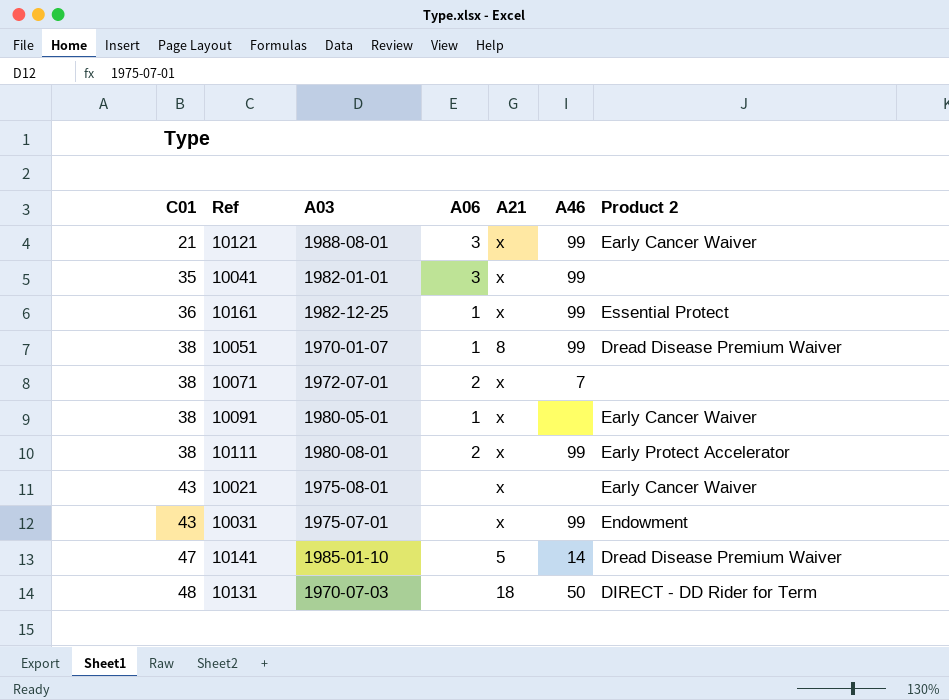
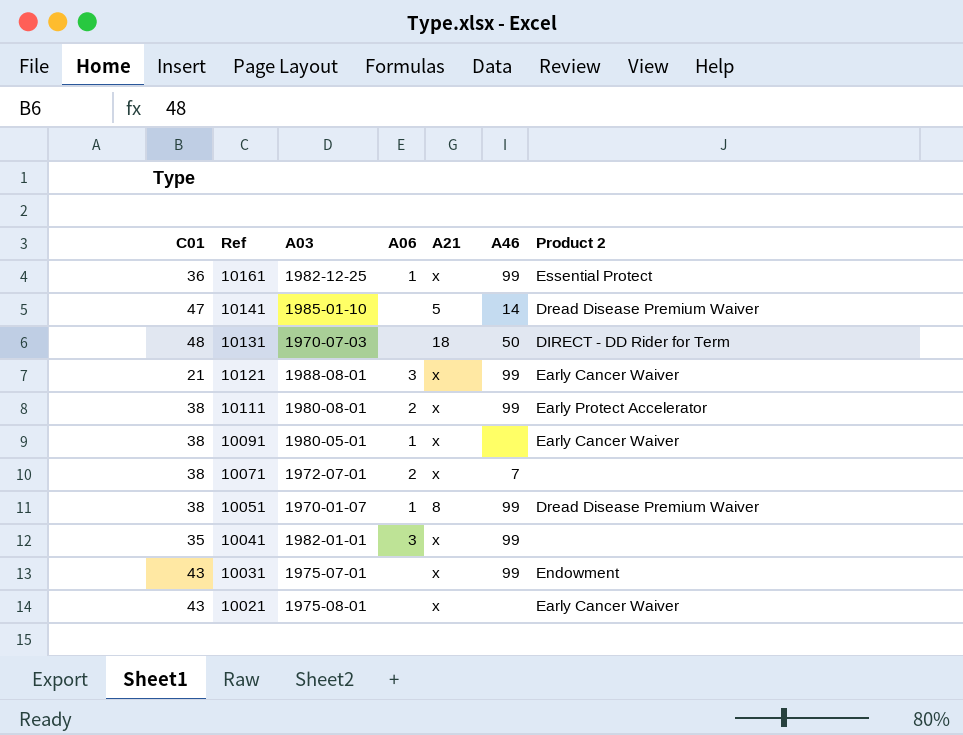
row order: C01 ascending -> Ref descending

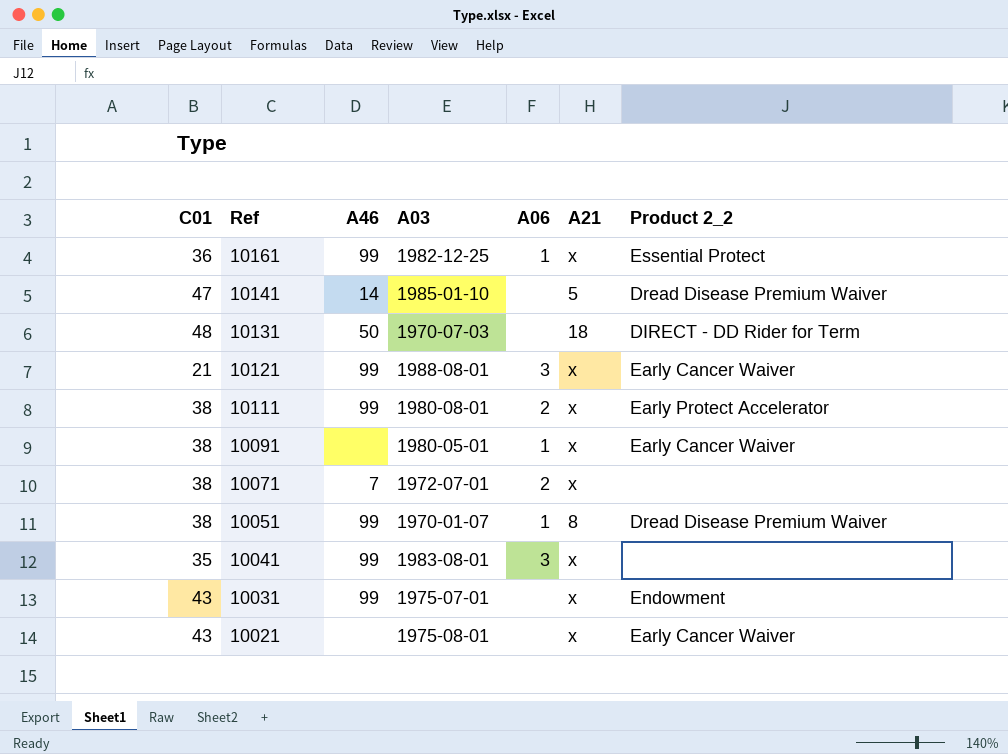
column A46 | position: 6 -> 3
column name: Product 2 -> Product 2_2
10041 | A03: 1982-01-01 -> 1983-08-01

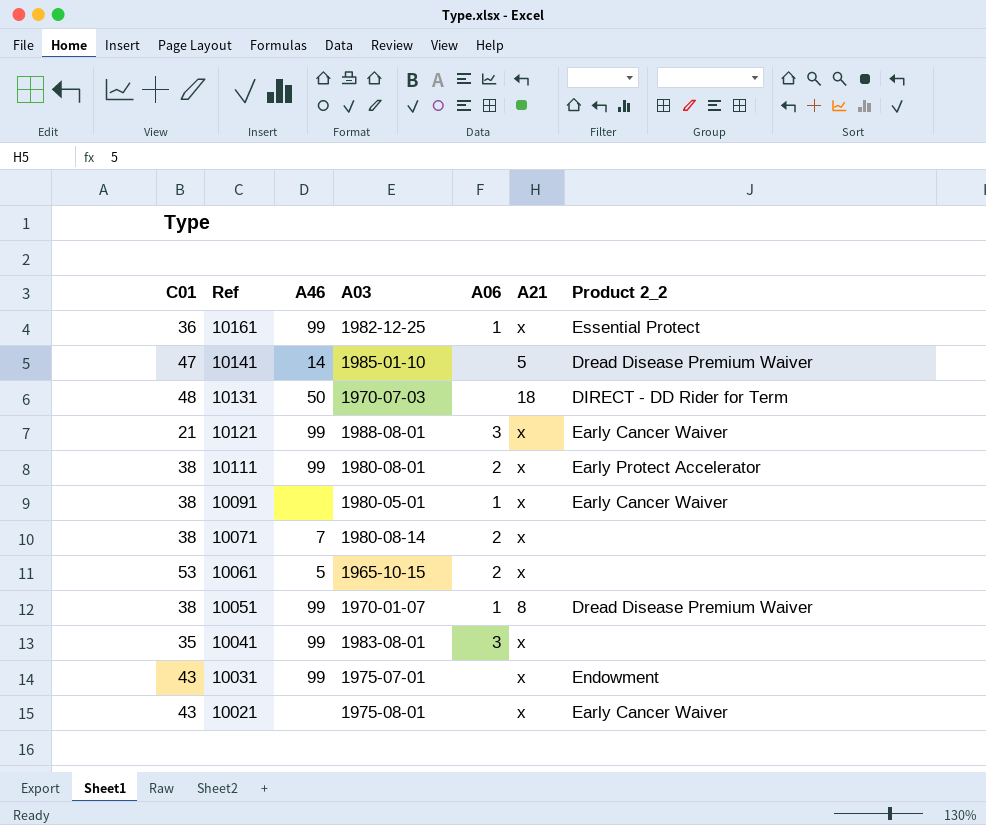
10071 | A03: 1972-07-01 -> 1980-08-14
row 10061: none -> 53 | 5 | 1965-10-15 | 2 | x | none

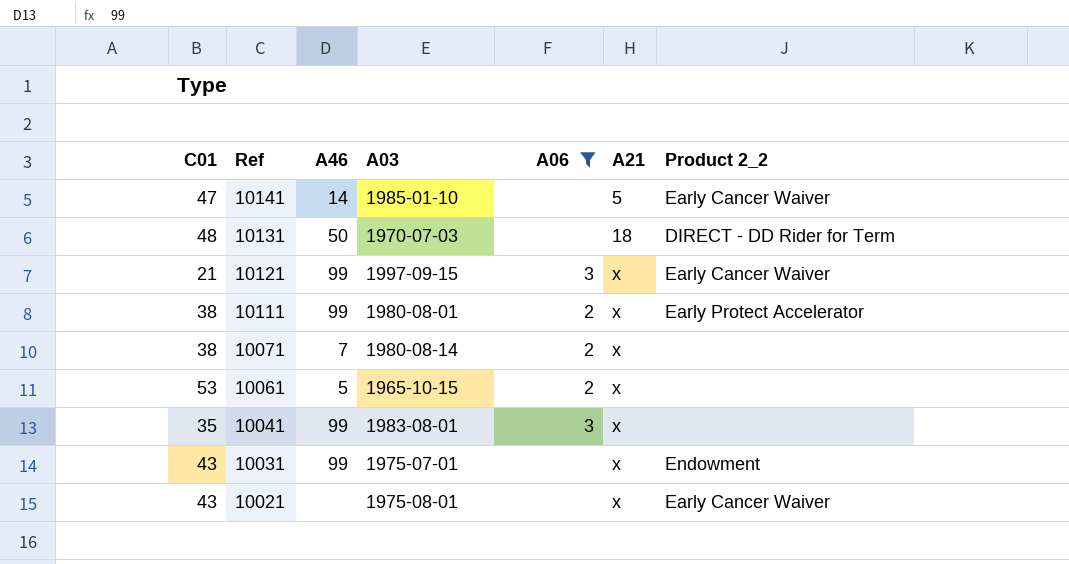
filter: none -> A06 != 1
10141 | Product 2_2: Dread Disease Premium Waiver -> Early Cancer Waiver
10121 | A03: 1988-08-01 -> 1997-09-15

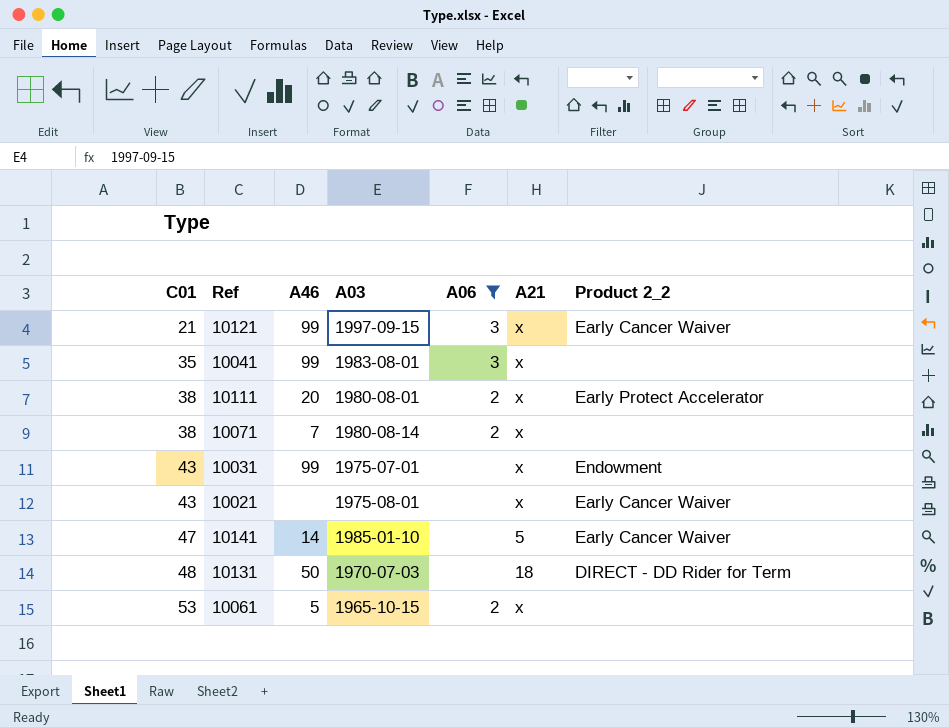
row order: Ref descending -> C01 ascending
10111 | A46: 99 -> 20

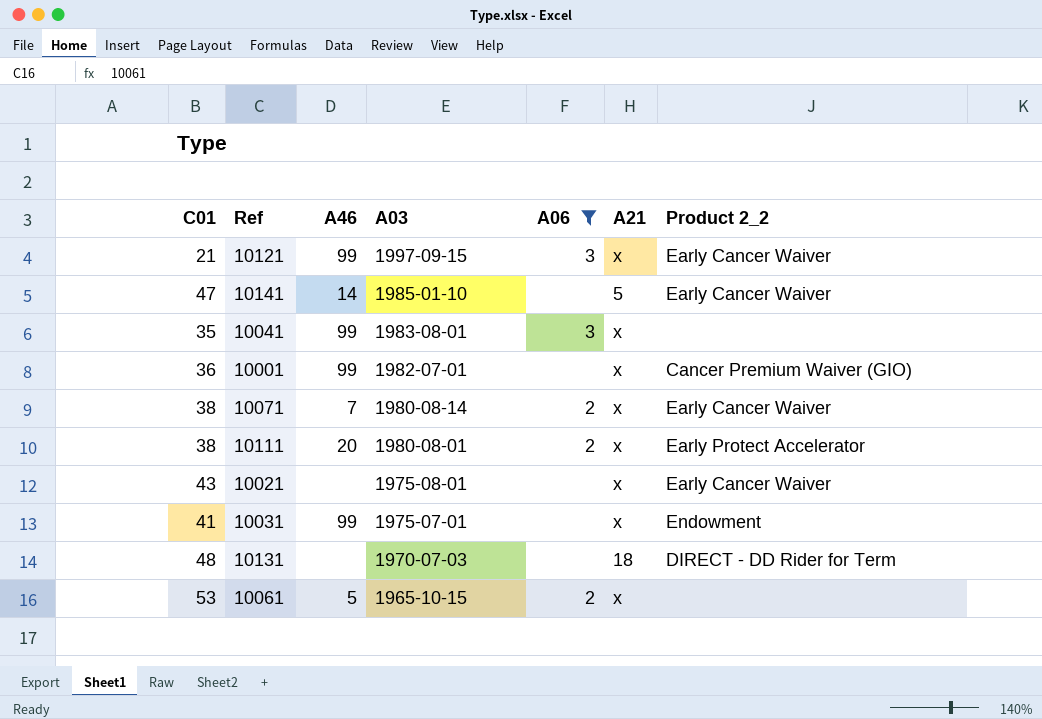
row order: C01 ascending -> A03 descending
row 10001: none -> 36 | 99 | 1982-07-01 | none | x | Cancer Premium Waiver (GIO)
10071 | Product 2_2: none -> Early Cancer Waiver
10031 | C01: 43 -> 41
10131 | A46: 50 -> none

